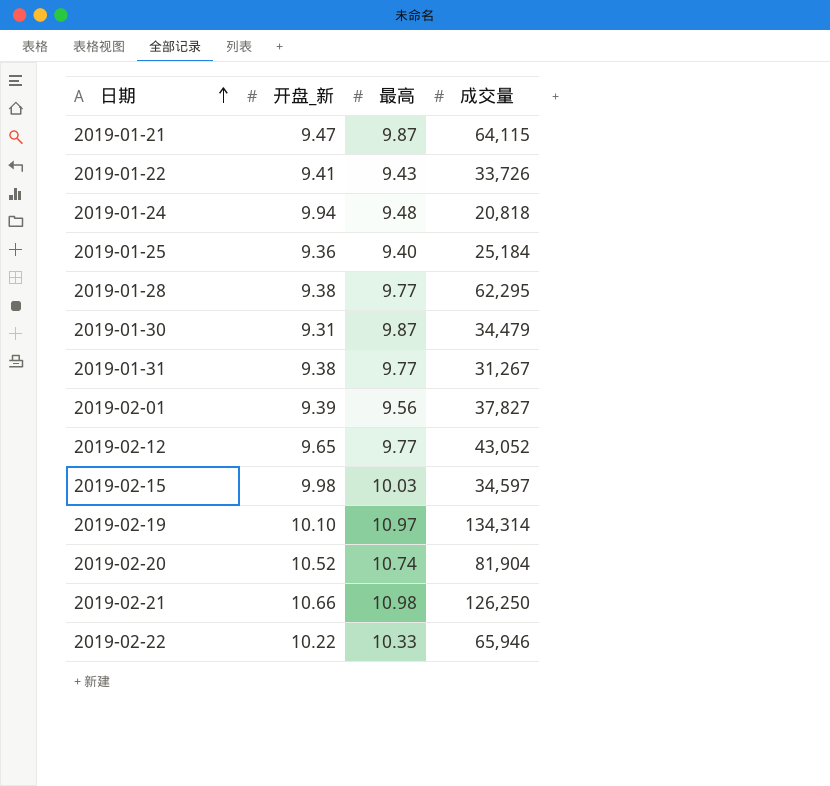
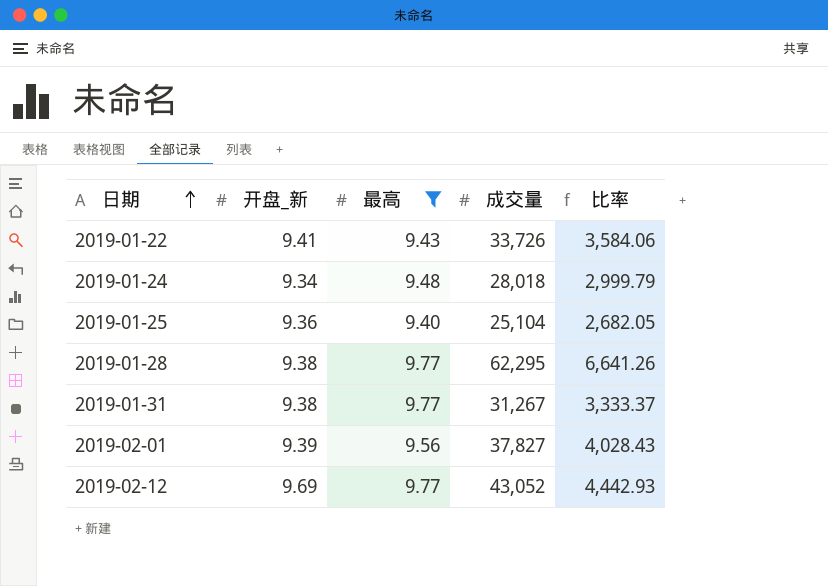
filter: none -> 最高 <= 9.77
column 比率 | formula: none -> [成交量] / [开盘_新]
2019-01-24 | 开盘_新: 9.94 -> 9.34
2019-01-24 | 成交量: 20,818 -> 28,018
2019-01-25 | 成交量: 25,184 -> 25,104
2019-02-12 | 开盘_新: 9.65 -> 9.69

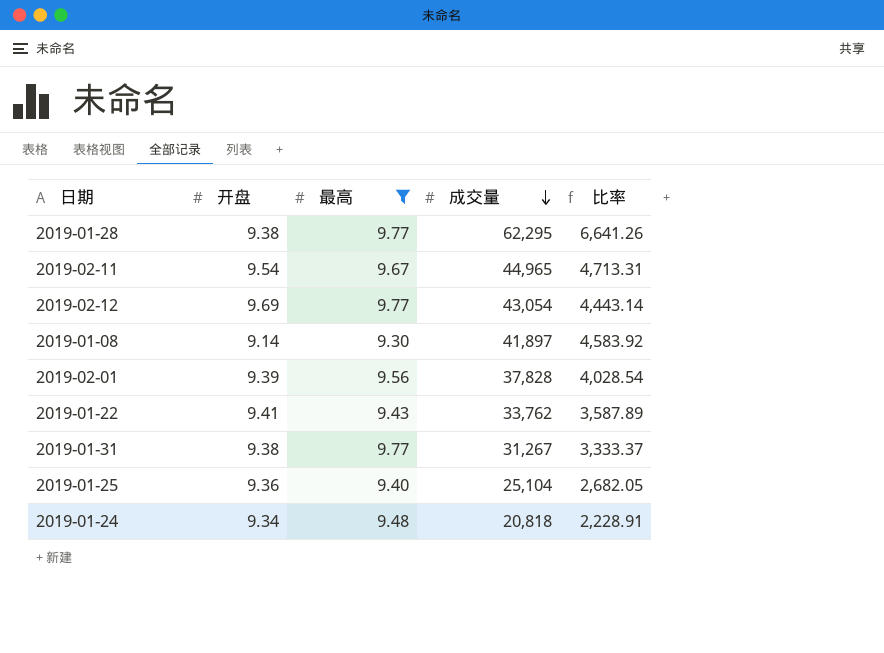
row order: 日期 ascending -> 成交量 descending
column name: 开盘_新 -> 开盘
row 2019-02-11: none -> 9.54 | 9.67 | 44,965 | 4,713.31
2019-02-12 | 成交量: 43,052 -> 43,054
2019-02-12 | 比率: 4,442.93 -> 4,443.14
row 2019-01-08: none -> 9.14 | 9.30 | 41,897 | 4,583.92
2019-02-01 | 成交量: 37,827 -> 37,828
2019-02-01 | 比率: 4,028.43 -> 4,028.54
2019-01-22 | 成交量: 33,726 -> 33,762
2019-01-22 | 比率: 3,584.06 -> 3,587.89
2019-01-24 | 成交量: 28,018 -> 20,818
2019-01-24 | 比率: 2,999.79 -> 2,228.91

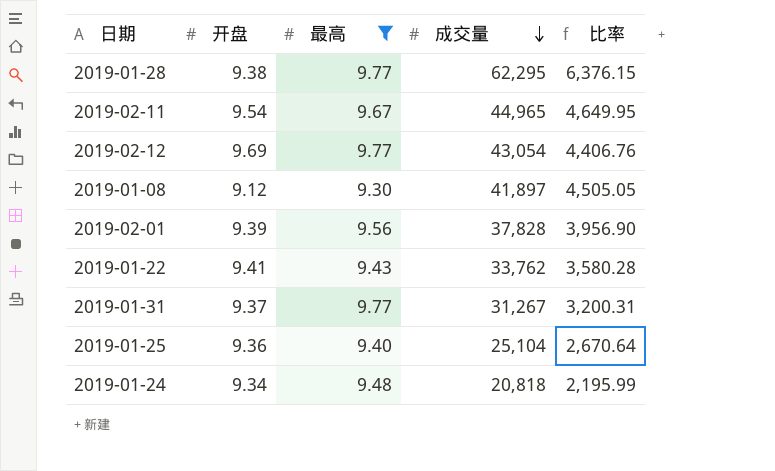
column 比率 | formula: [成交量] / [开盘] -> [成交量] / [最高]
2019-01-08 | 开盘: 9.14 -> 9.12
2019-01-31 | 开盘: 9.38 -> 9.37

